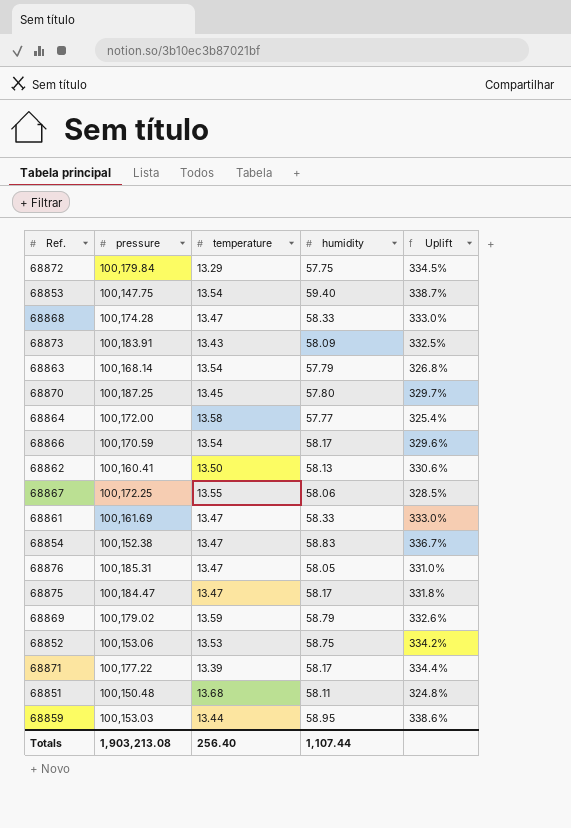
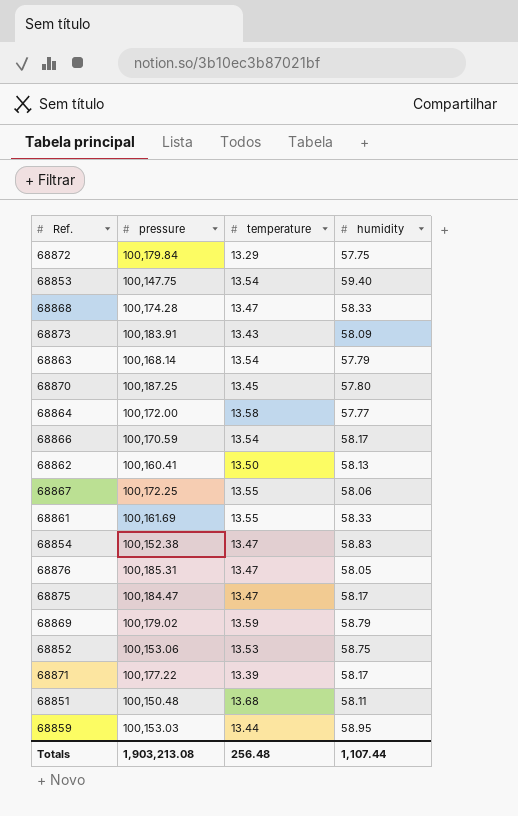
column Uplift | formula: ([humidity] - [temperature]) / [temperature] -> none
68861 | temperature: 13.47 -> 13.55
Totals | temperature: 256.40 -> 256.48

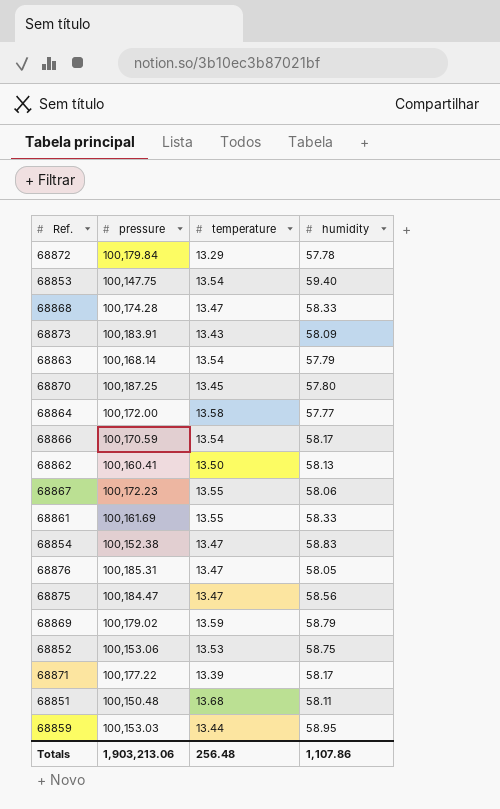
68872 | humidity: 57.75 -> 57.78
68867 | pressure: 100,172.25 -> 100,172.23
68875 | humidity: 58.17 -> 58.56
Totals | pressure: 1,903,213.08 -> 1,903,213.06
Totals | humidity: 1,107.44 -> 1,107.86

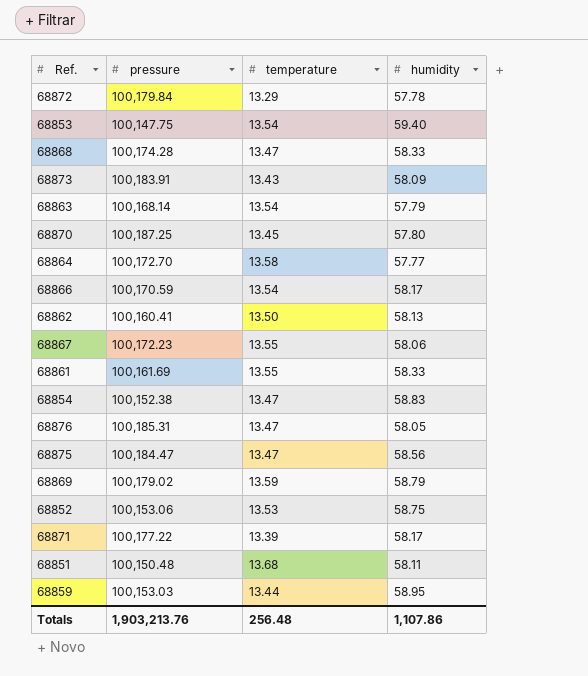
68864 | pressure: 100,172.00 -> 100,172.70
Totals | pressure: 1,903,213.06 -> 1,903,213.76

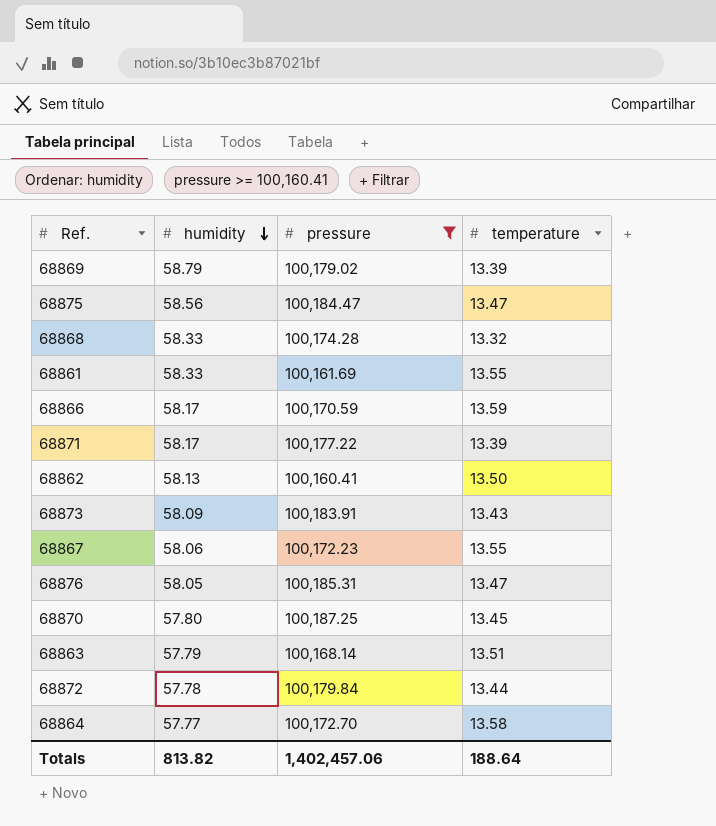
filter: none -> pressure >= 100,160.41
row order: none -> humidity descending
column humidity | position: 4 -> 2
68869 | temperature: 13.59 -> 13.39
68868 | temperature: 13.47 -> 13.32
68866 | temperature: 13.54 -> 13.59
68863 | temperature: 13.54 -> 13.51
68872 | temperature: 13.29 -> 13.44
Totals | humidity: 1,107.86 -> 813.82
Totals | pressure: 1,903,213.76 -> 1,402,457.06
Totals | temperature: 256.48 -> 188.64

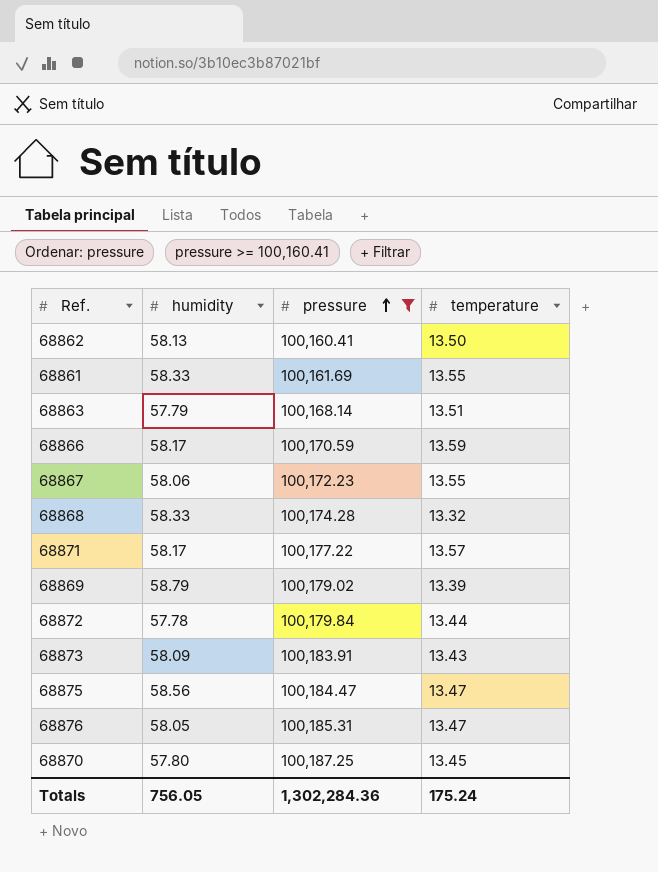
row order: humidity descending -> pressure ascending
row 68864: 57.77 | 100,172.70 | 13.58 -> none
68871 | temperature: 13.39 -> 13.57
Totals | humidity: 813.82 -> 756.05
Totals | pressure: 1,402,457.06 -> 1,302,284.36
Totals | temperature: 188.64 -> 175.24

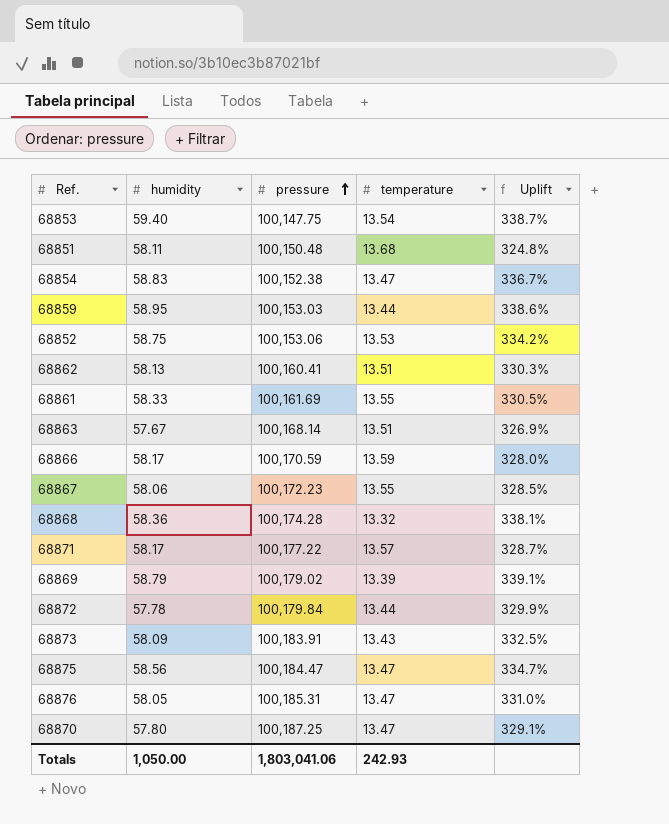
filter: pressure >= 100,160.41 -> none
column Uplift | formula: none -> ([humidity] - [temperature]) / [temperature]
68862 | temperature: 13.50 -> 13.51
68863 | humidity: 57.79 -> 57.67
68868 | humidity: 58.33 -> 58.36
68870 | temperature: 13.45 -> 13.47
Totals | humidity: 756.05 -> 1,050.00
Totals | pressure: 1,302,284.36 -> 1,803,041.06
Totals | temperature: 175.24 -> 242.93

